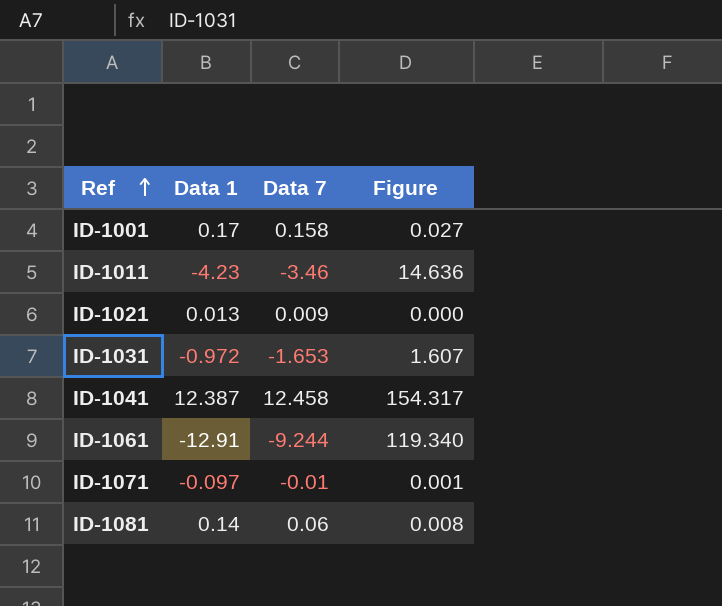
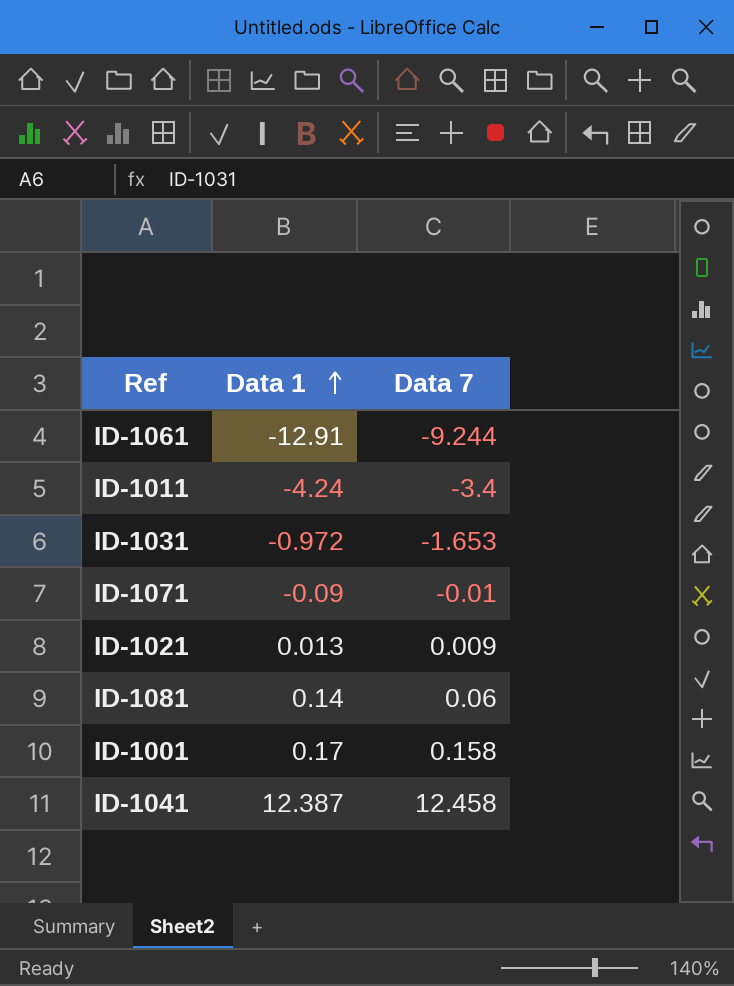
row order: Ref ascending -> Data 1 ascending
column Figure | formula: [Data 1] * [Data 7] -> none
ID-1011 | Data 1: -4.23 -> -4.24
ID-1011 | Data 7: -3.46 -> -3.4
ID-1071 | Data 1: -0.097 -> -0.09

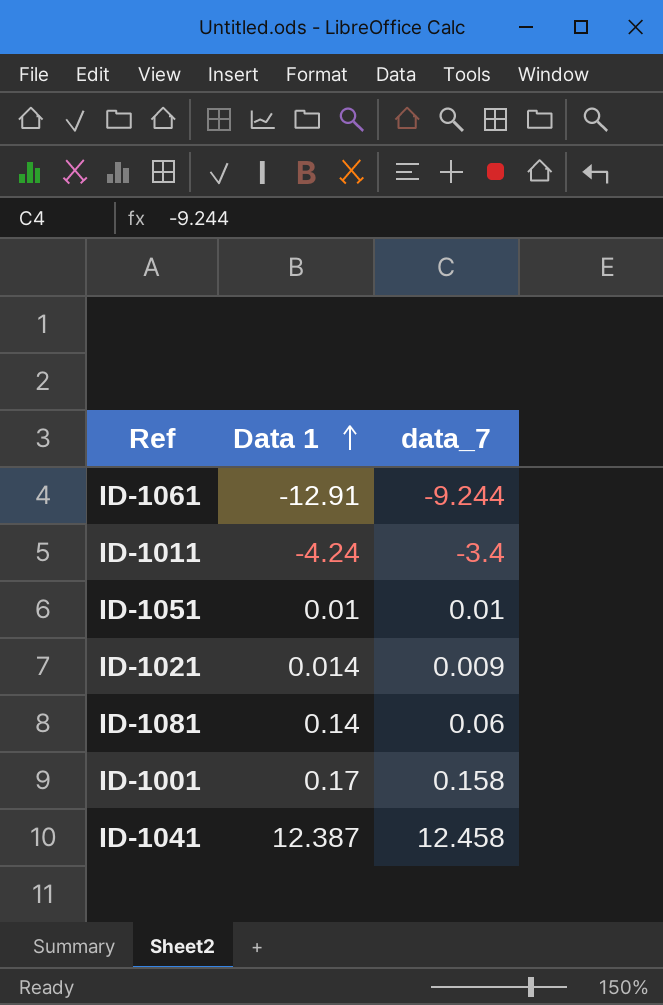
column name: Data 7 -> data_7
row ID-1031: -0.972 | -1.653 -> none
row ID-1071: -0.09 | -0.01 -> none
row ID-1051: none -> 0.01 | 0.01
ID-1021 | Data 1: 0.013 -> 0.014

